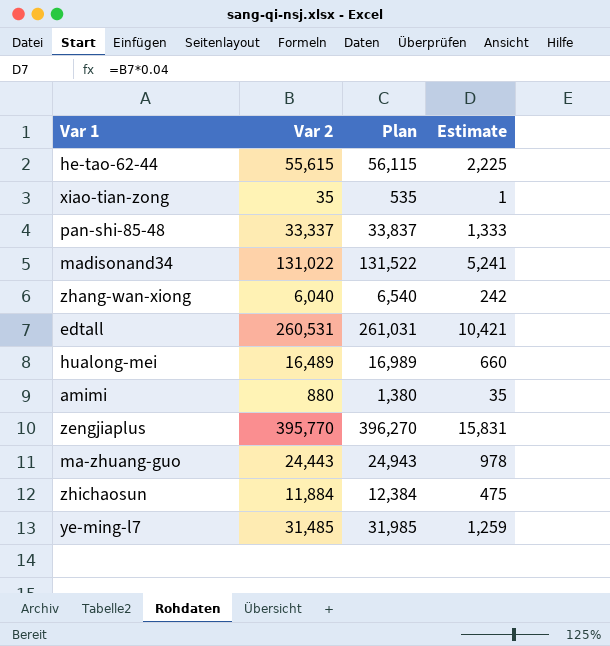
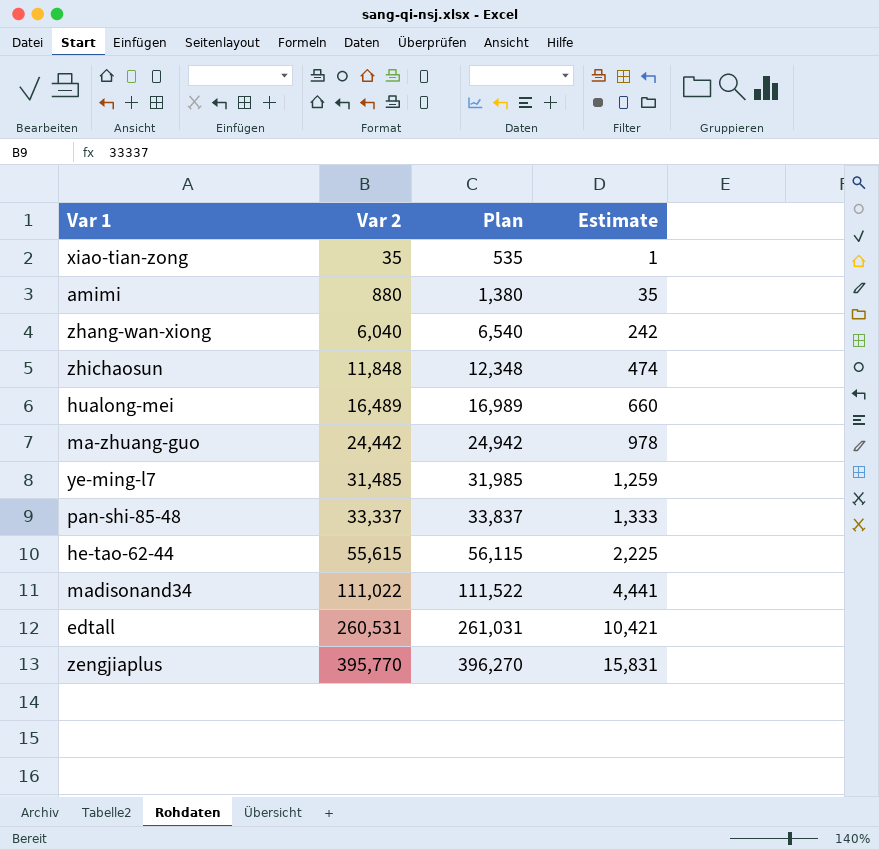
row order: none -> Var 2 ascending
zhichaosun | Var 2: 11,884 -> 11,848
zhichaosun | Plan: 12,384 -> 12,348
zhichaosun | Estimate: 475 -> 474
ma-zhuang-guo | Var 2: 24,443 -> 24,442
ma-zhuang-guo | Plan: 24,943 -> 24,942
madisonand34 | Var 2: 131,022 -> 111,022
madisonand34 | Plan: 131,522 -> 111,522
madisonand34 | Estimate: 5,241 -> 4,441

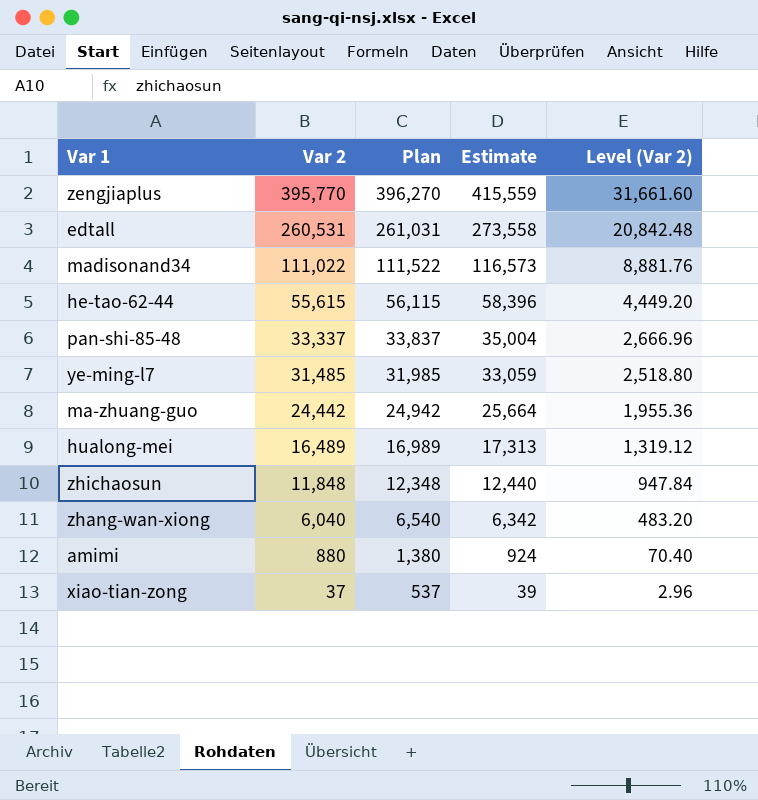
row order: Var 2 ascending -> Var 2 descending
column Estimate | formula: [Var 2] * 0.04 -> [Var 2] * 1.05
column Level (Var 2) | formula: none -> [Var 2] * 0.08
xiao-tian-zong | Var 2: 35 -> 37
xiao-tian-zong | Plan: 535 -> 537

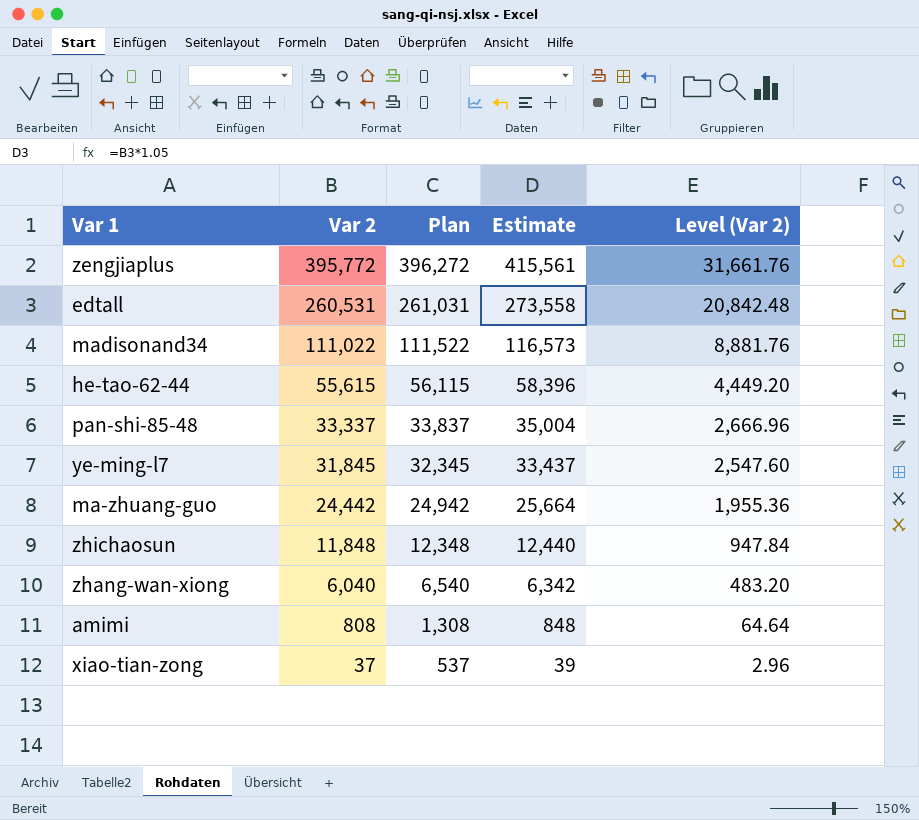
row hualong-mei: 16,489 | 16,989 | 17,313 | 1,319.12 -> none
zengjiaplus | Var 2: 395,770 -> 395,772
zengjiaplus | Plan: 396,270 -> 396,272
zengjiaplus | Estimate: 415,559 -> 415,561
zengjiaplus | Level (Var 2): 31,661.60 -> 31,661.76
ye-ming-l7 | Var 2: 31,485 -> 31,845
ye-ming-l7 | Plan: 31,985 -> 32,345
ye-ming-l7 | Estimate: 33,059 -> 33,437
ye-ming-l7 | Level (Var 2): 2,518.80 -> 2,547.60
amimi | Var 2: 880 -> 808
amimi | Plan: 1,380 -> 1,308
amimi | Estimate: 924 -> 848
amimi | Level (Var 2): 70.40 -> 64.64

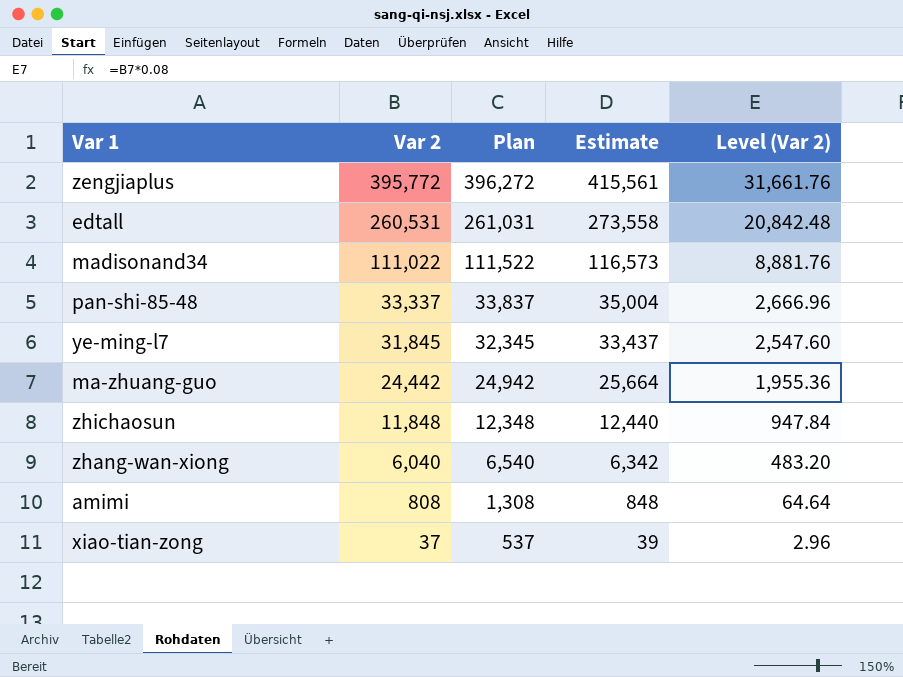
row he-tao-62-44: 55,615 | 56,115 | 58,396 | 4,449.20 -> none

